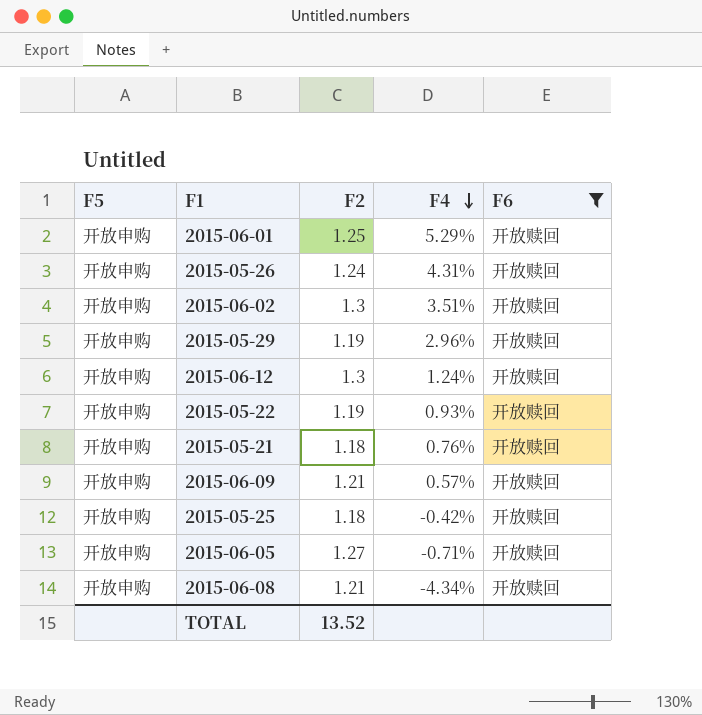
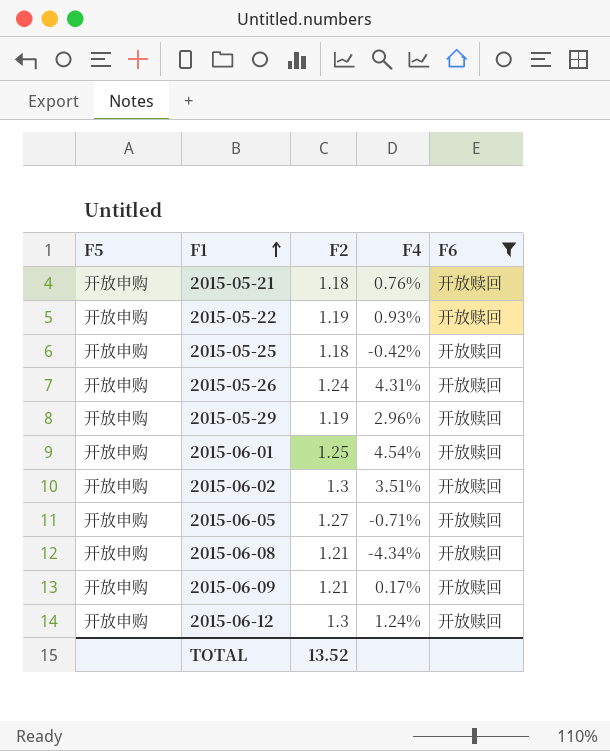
row order: F4 descending -> F1 ascending
2015-06-01 | F4: 5.29% -> 4.54%
2015-06-09 | F4: 0.57% -> 0.17%

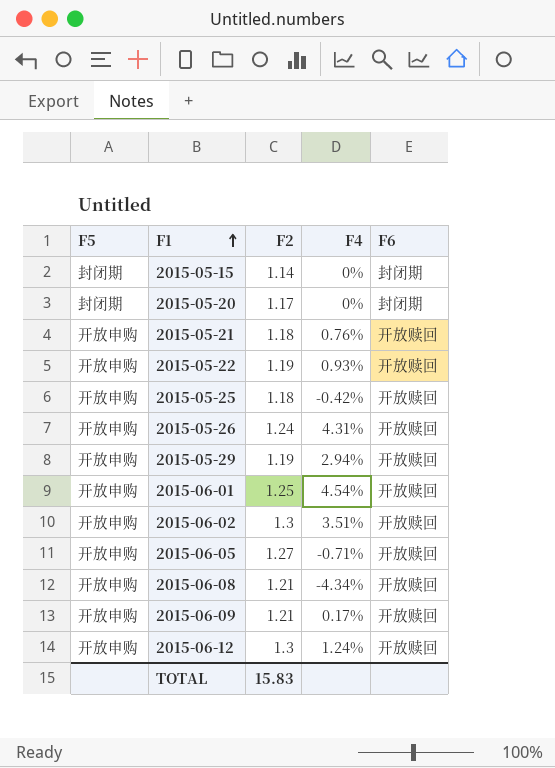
filter: F6 = 开放赎回 -> none
2015-05-29 | F4: 2.96% -> 2.94%
TOTAL | F2: 13.52 -> 15.83

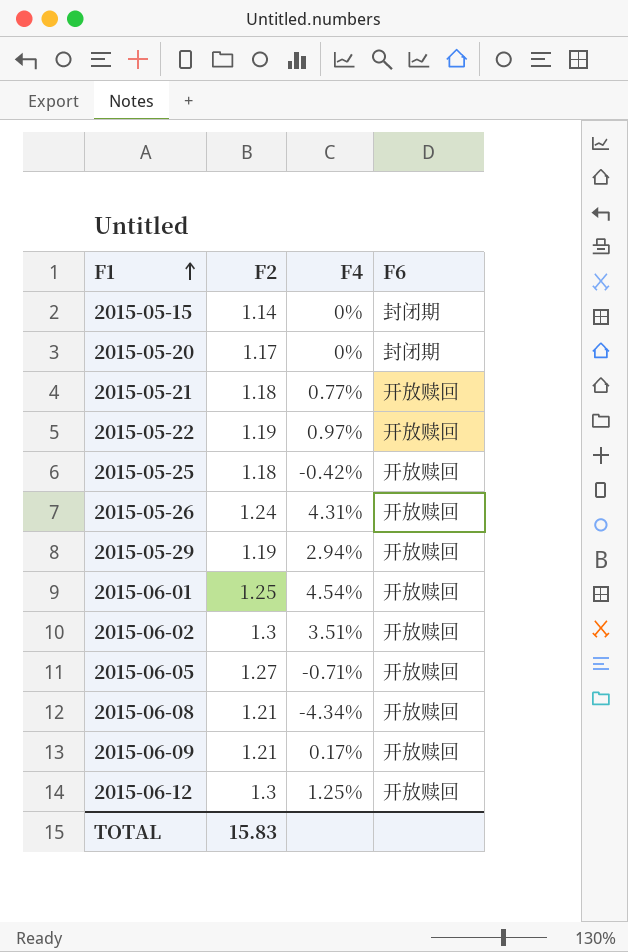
column F5 | position: 1 -> none
2015-05-21 | F4: 0.76% -> 0.77%
2015-05-22 | F4: 0.93% -> 0.97%
2015-06-12 | F4: 1.24% -> 1.25%

